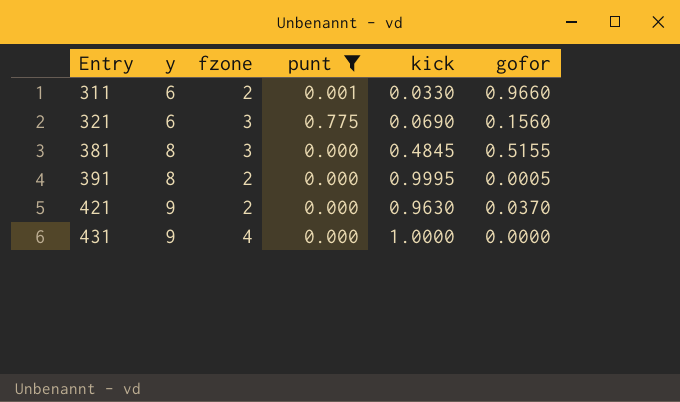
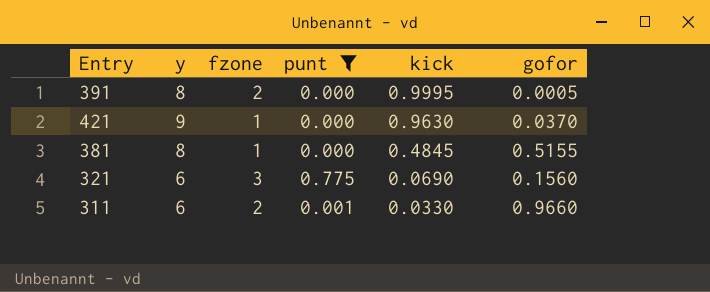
row order: Entry ascending -> kick descending
row 431: 9 | 4 | 0.000 | 1.0000 | 0.0000 -> none
421 | fzone: 2 -> 1
381 | fzone: 3 -> 1

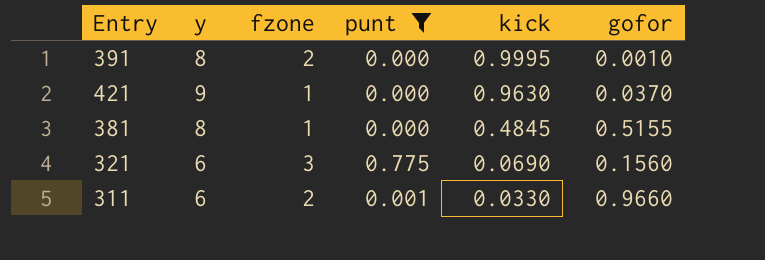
391 | gofor: 0.0005 -> 0.0010

